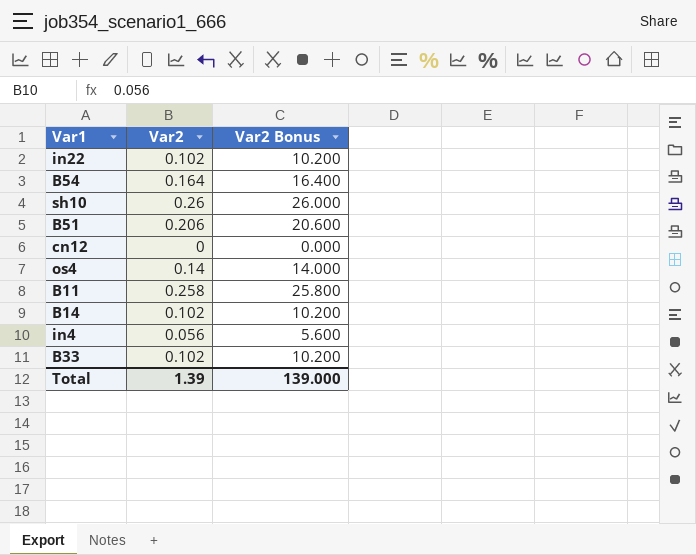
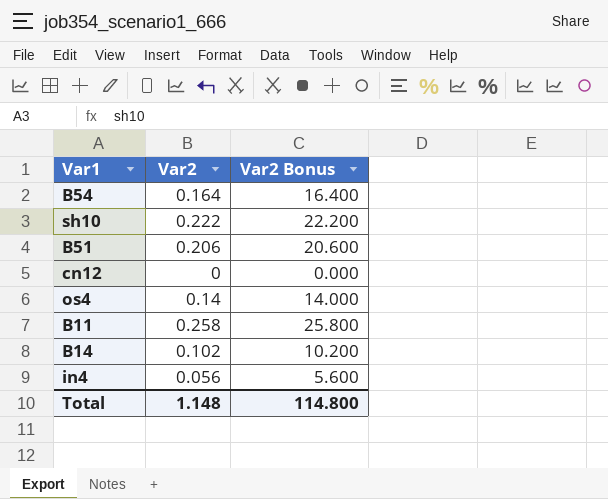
row in22: 0.102 | 10.200 -> none
row B33: 0.102 | 10.200 -> none
sh10 | Var2: 0.26 -> 0.222
sh10 | Var2 Bonus: 26.000 -> 22.200
Total | Var2: 1.39 -> 1.148
Total | Var2 Bonus: 139.000 -> 114.800

